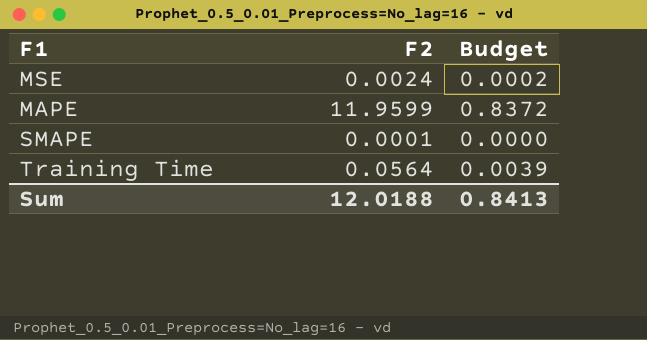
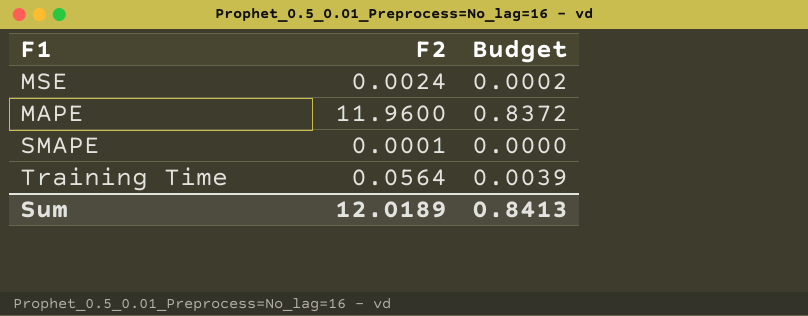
MAPE | F2: 11.9599 -> 11.9600
Sum | F2: 12.0188 -> 12.0189

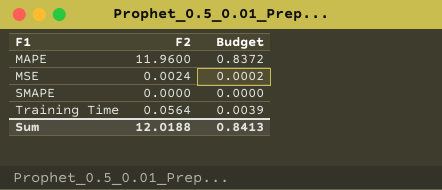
row order: none -> F1 ascending
SMAPE | F2: 0.0001 -> 0.0000
Sum | F2: 12.0189 -> 12.0188

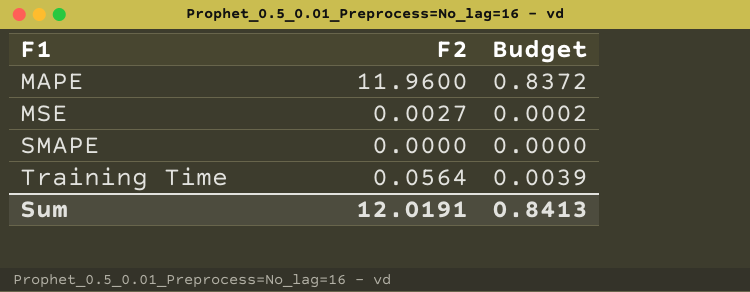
MSE | F2: 0.0024 -> 0.0027
Sum | F2: 12.0188 -> 12.0191

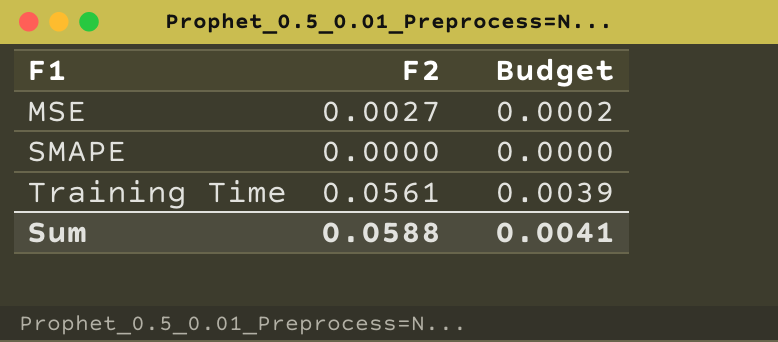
row MAPE: 11.9600 | 0.8372 -> none
Training Time | F2: 0.0564 -> 0.0561
Sum | F2: 12.0191 -> 0.0588
Sum | Budget: 0.8413 -> 0.0041

